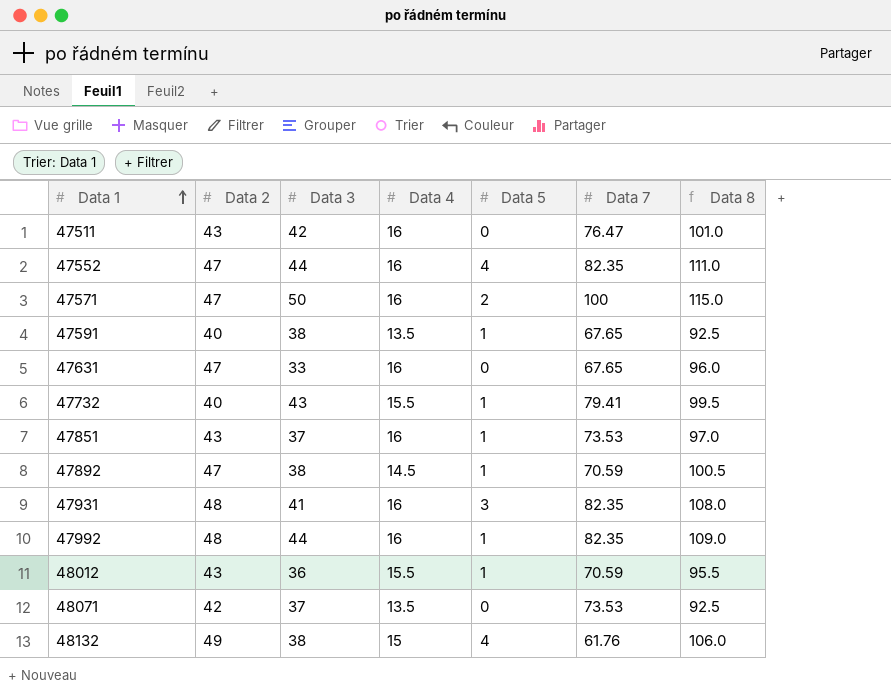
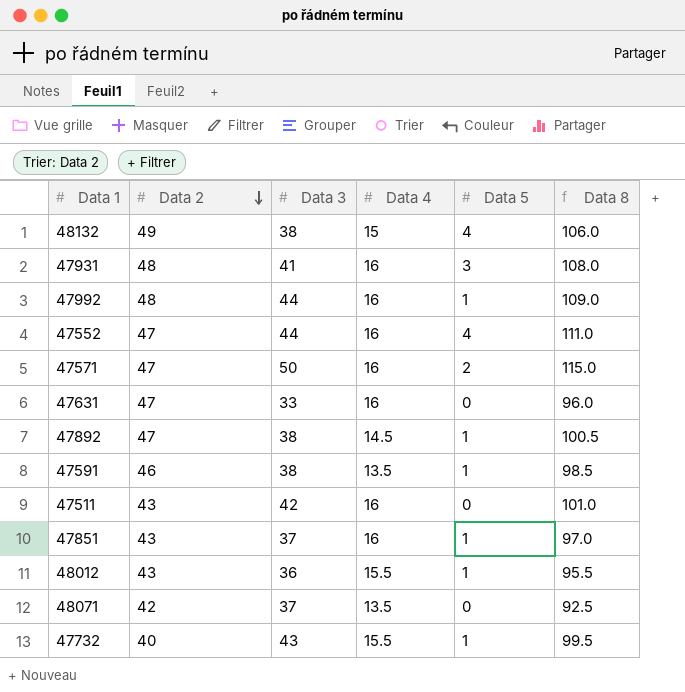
row order: Data 1 ascending -> Data 2 descending
column Data 7 | position: 6 -> none
47591 | Data 2: 40 -> 46
47591 | Data 8: 92.5 -> 98.5

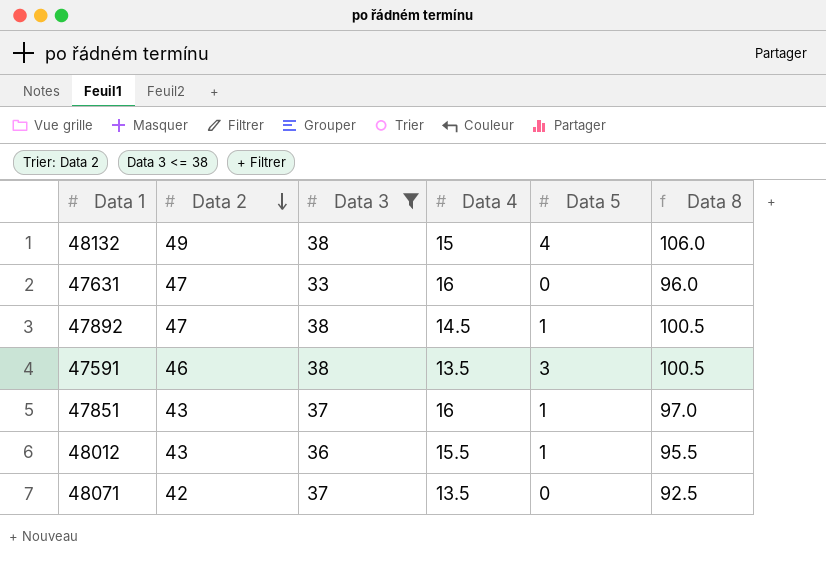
filter: none -> Data 3 <= 38
47591 | Data 5: 1 -> 3
47591 | Data 8: 98.5 -> 100.5

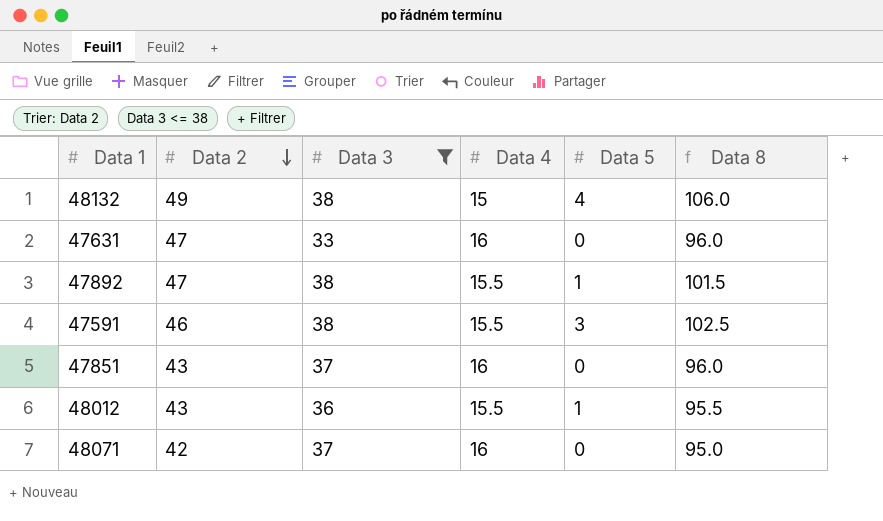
47892 | Data 4: 14.5 -> 15.5
47892 | Data 8: 100.5 -> 101.5
47591 | Data 4: 13.5 -> 15.5
47591 | Data 8: 100.5 -> 102.5
47851 | Data 5: 1 -> 0
47851 | Data 8: 97.0 -> 96.0
48071 | Data 4: 13.5 -> 16
48071 | Data 8: 92.5 -> 95.0

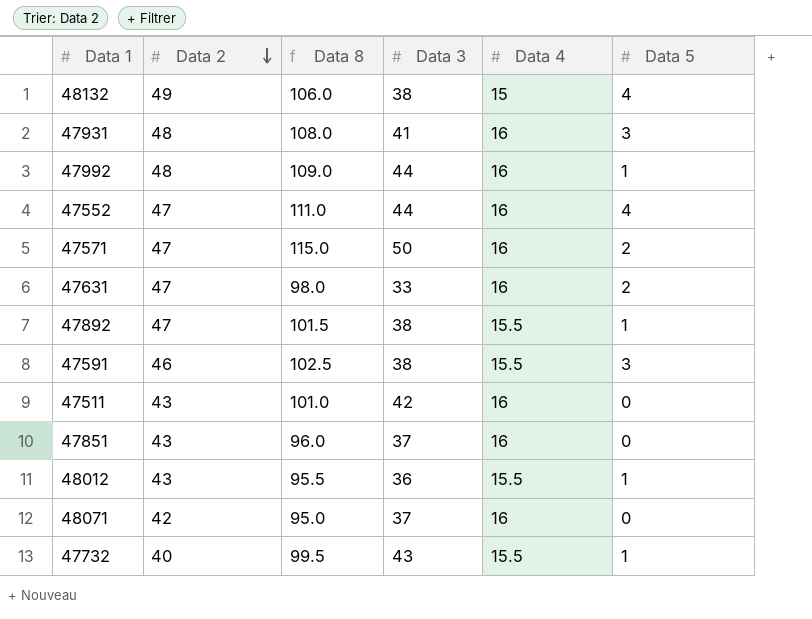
filter: Data 3 <= 38 -> none
column Data 8 | position: 6 -> 3
47631 | Data 8: 96.0 -> 98.0
47631 | Data 5: 0 -> 2

